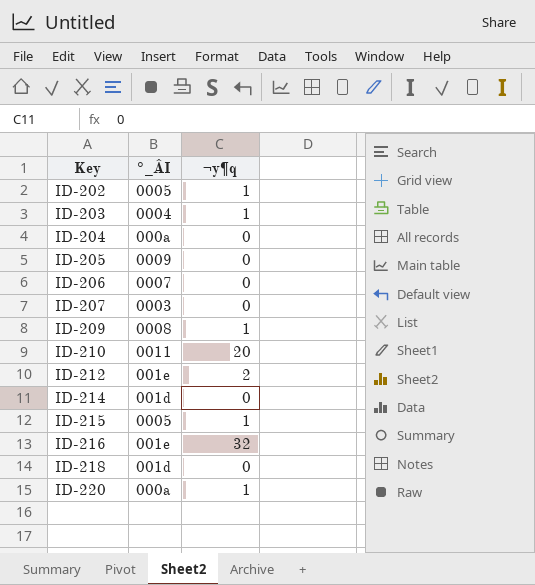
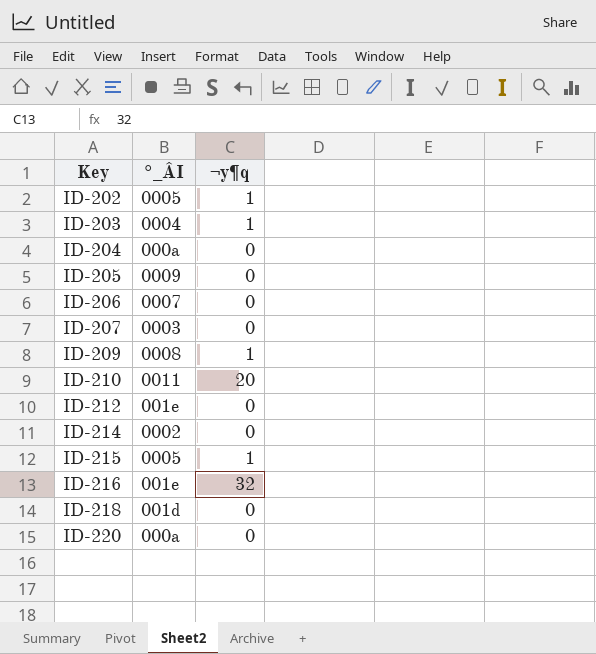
ID-212 | ¬y¶q: 2 -> 0
ID-214 | °_ÂI: 001d -> 0002
ID-220 | ¬y¶q: 1 -> 0

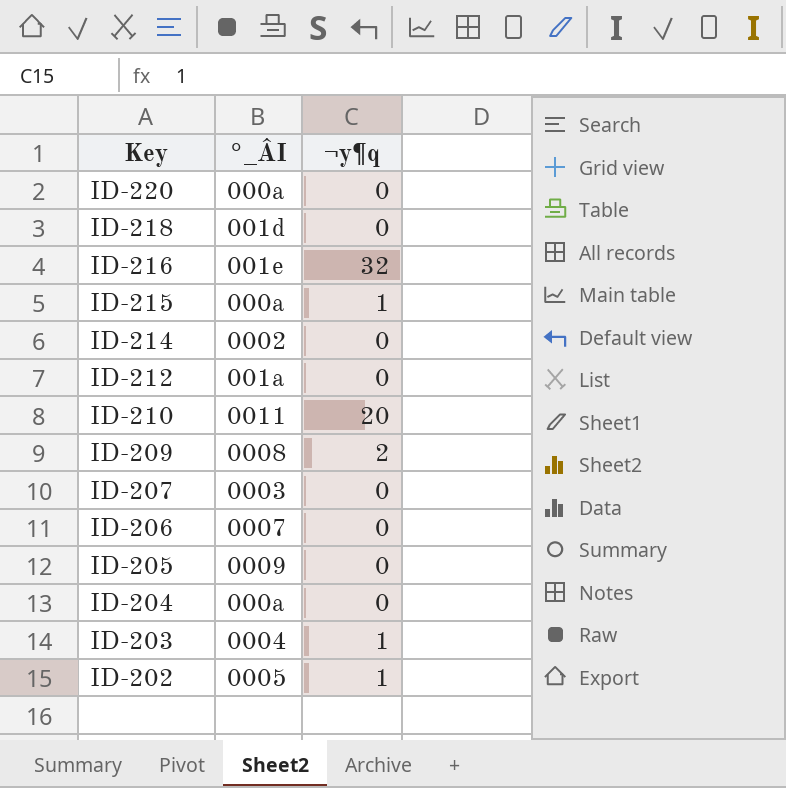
row order: Key ascending -> Key descending
ID-215 | °_ÂI: 0005 -> 000a
ID-212 | °_ÂI: 001e -> 001a
ID-209 | ¬y¶q: 1 -> 2

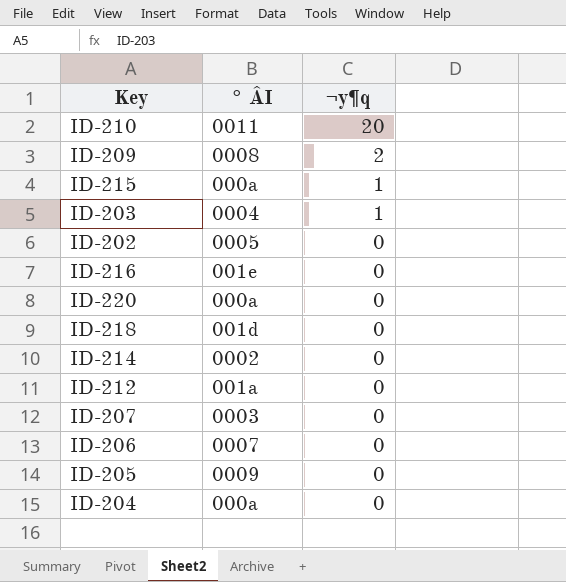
row order: Key descending -> ¬y¶q descending
column name: °_ÂI -> ° ÂI
ID-202 | ¬y¶q: 1 -> 0
ID-216 | ¬y¶q: 32 -> 0

